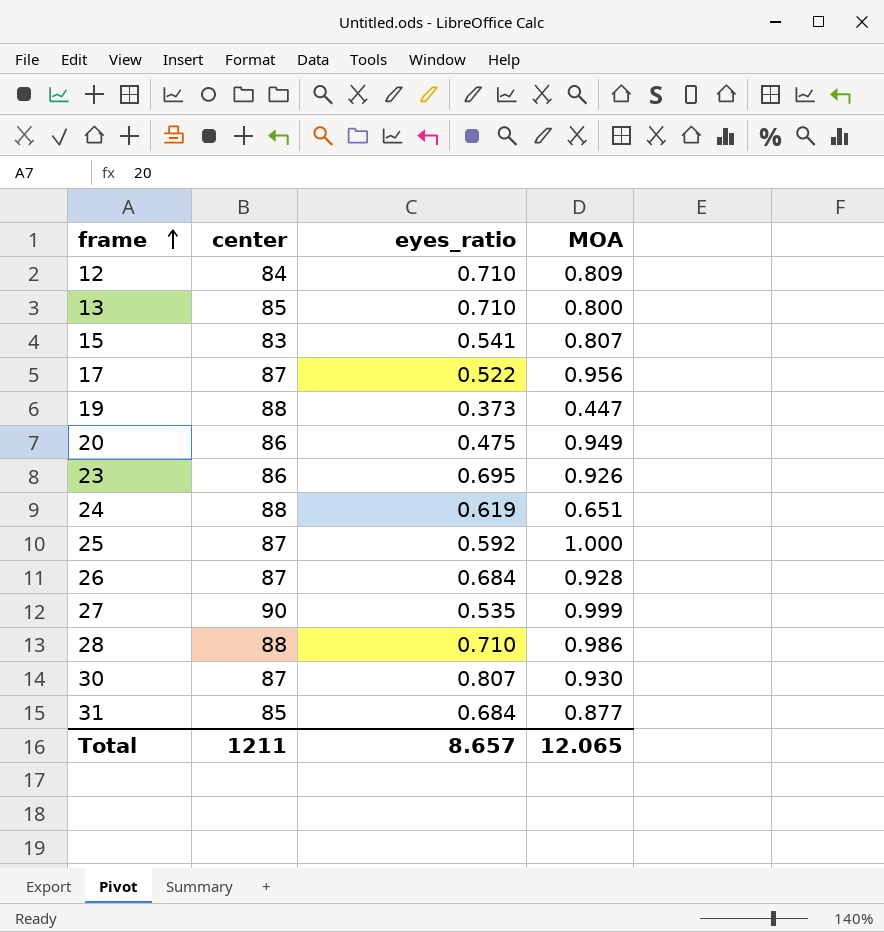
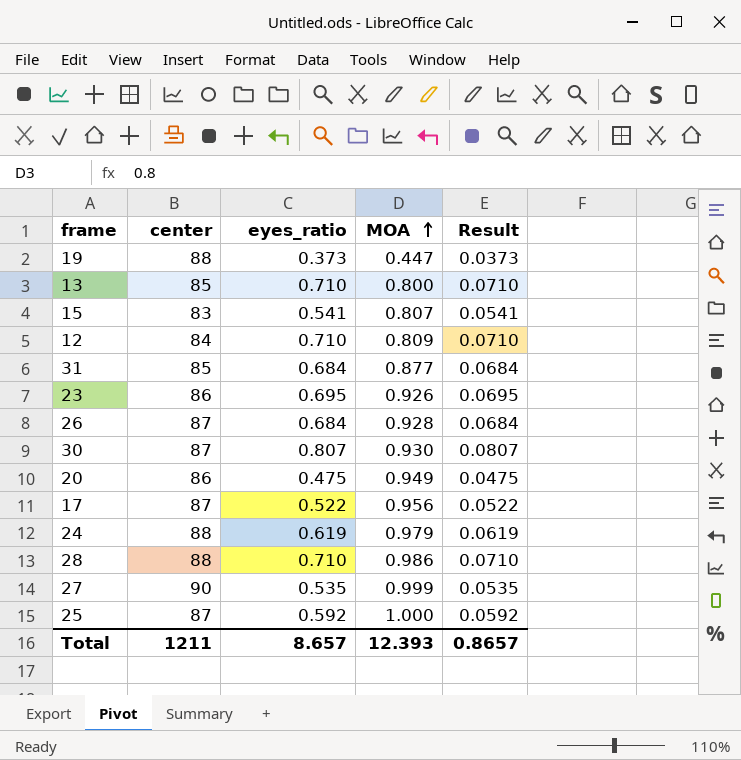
row order: frame ascending -> MOA ascending
column Result | formula: none -> [eyes_ratio] * 0.1
24 | MOA: 0.651 -> 0.979
Total | MOA: 12.065 -> 12.393

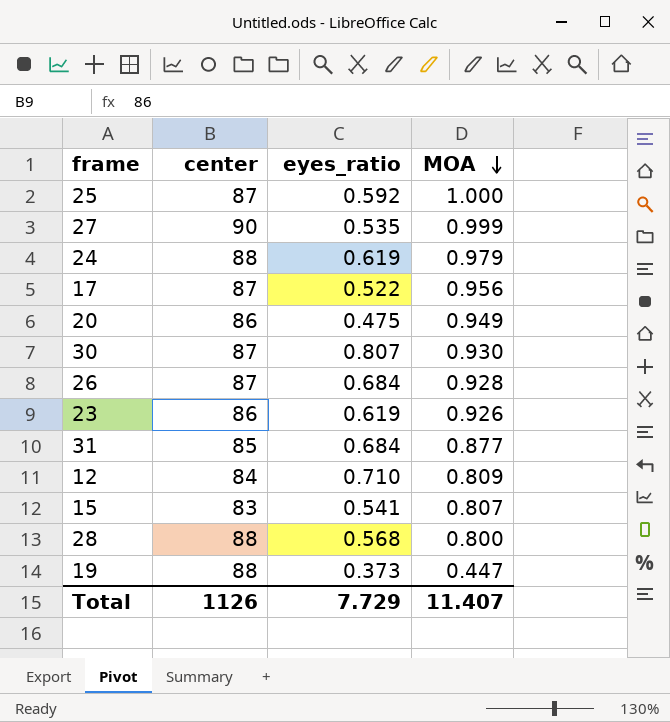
row order: MOA ascending -> MOA descending
column Result | formula: [eyes_ratio] * 0.1 -> none
row 13: 85 | 0.710 | 0.800 | 0.0710 -> none
23 | eyes_ratio: 0.695 -> 0.619
28 | eyes_ratio: 0.710 -> 0.568
28 | MOA: 0.986 -> 0.800
Total | center: 1211 -> 1126
Total | eyes_ratio: 8.657 -> 7.729
Total | MOA: 12.393 -> 11.407

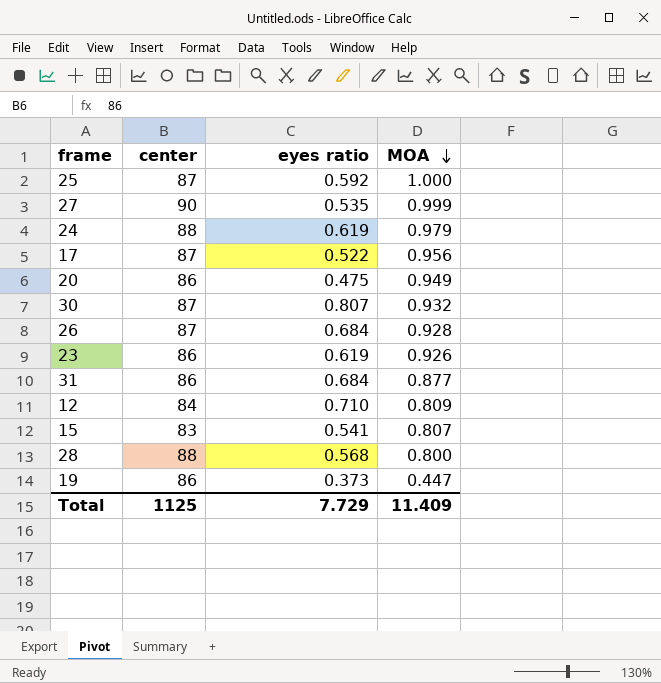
column name: eyes_ratio -> eyes ratio
30 | MOA: 0.930 -> 0.932
31 | center: 85 -> 86
19 | center: 88 -> 86
Total | center: 1126 -> 1125
Total | MOA: 11.407 -> 11.409

